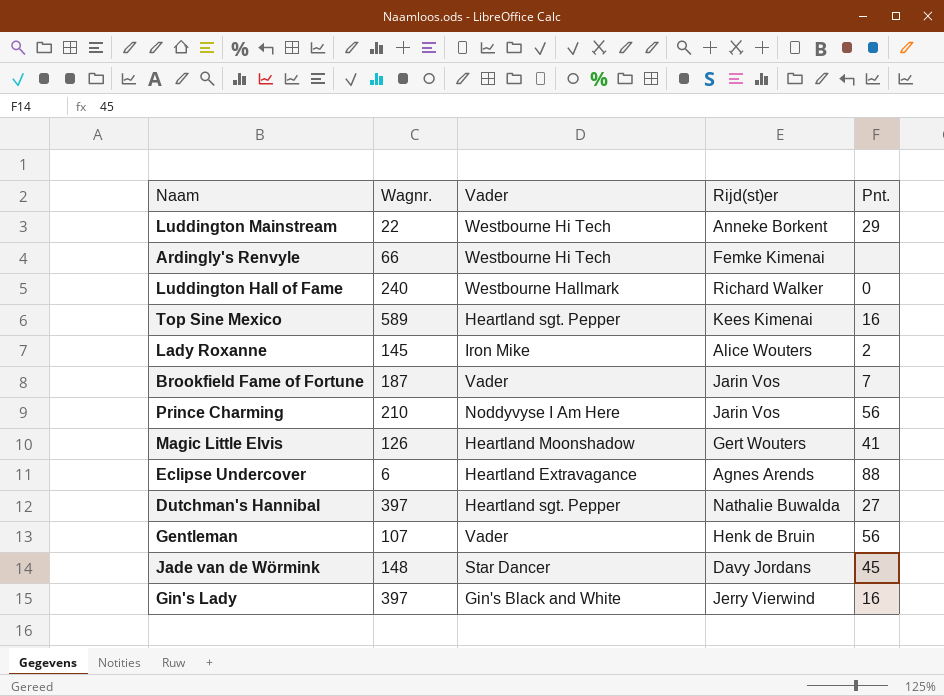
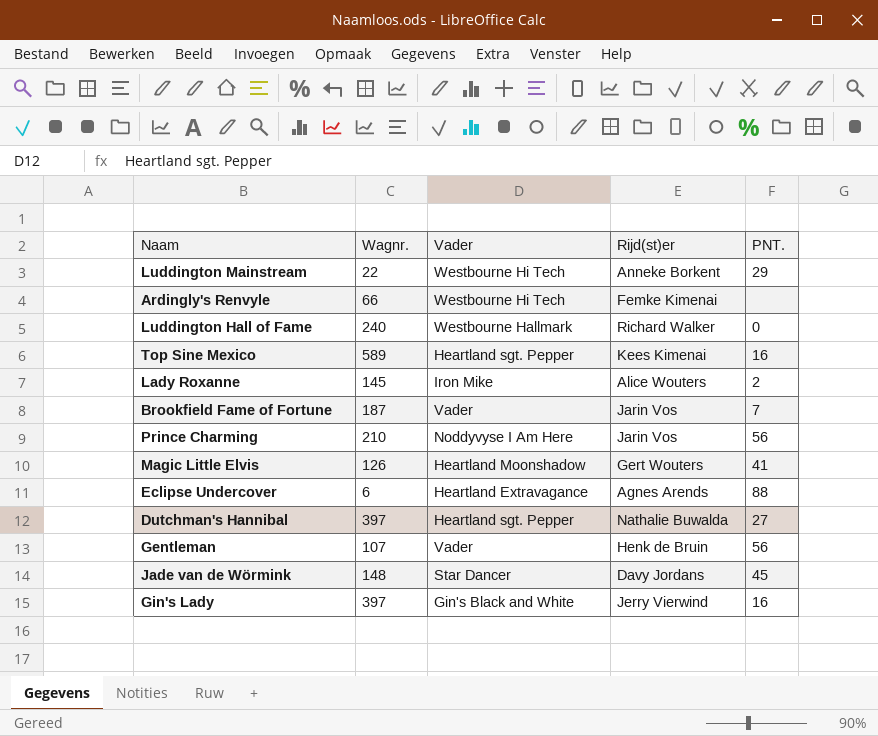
column name: Pnt. -> PNT.

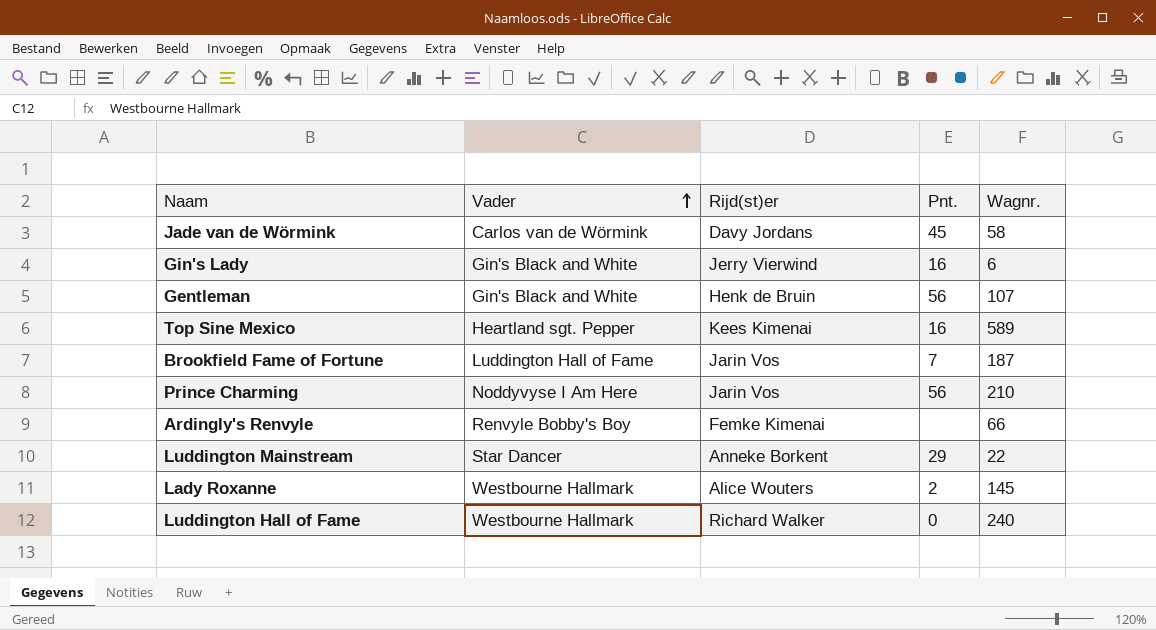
row order: none -> Vader ascending
column name: PNT. -> Pnt.
column Wagnr. | position: 2 -> 5
row Magic Little Elvis: 126 | Heartland Moonshadow | Gert Wouters | 41 -> none
row Eclipse Undercover: 6 | Heartland Extravagance | Agnes Arends | 88 -> none
row Dutchman's Hannibal: 397 | Heartland sgt. Pepper | Nathalie Buwalda | 27 -> none
Jade van de Wörmink | Vader: Star Dancer -> Carlos van de Wörmink
Jade van de Wörmink | Wagnr.: 148 -> 58
Gin's Lady | Wagnr.: 397 -> 6
Gentleman | Vader: Vader -> Gin's Black and White
Brookfield Fame of Fortune | Vader: Vader -> Luddington Hall of Fame
Ardingly's Renvyle | Vader: Westbourne Hi Tech -> Renvyle Bobby's Boy
Luddington Mainstream | Vader: Westbourne Hi Tech -> Star Dancer
Lady Roxanne | Vader: Iron Mike -> Westbourne Hallmark

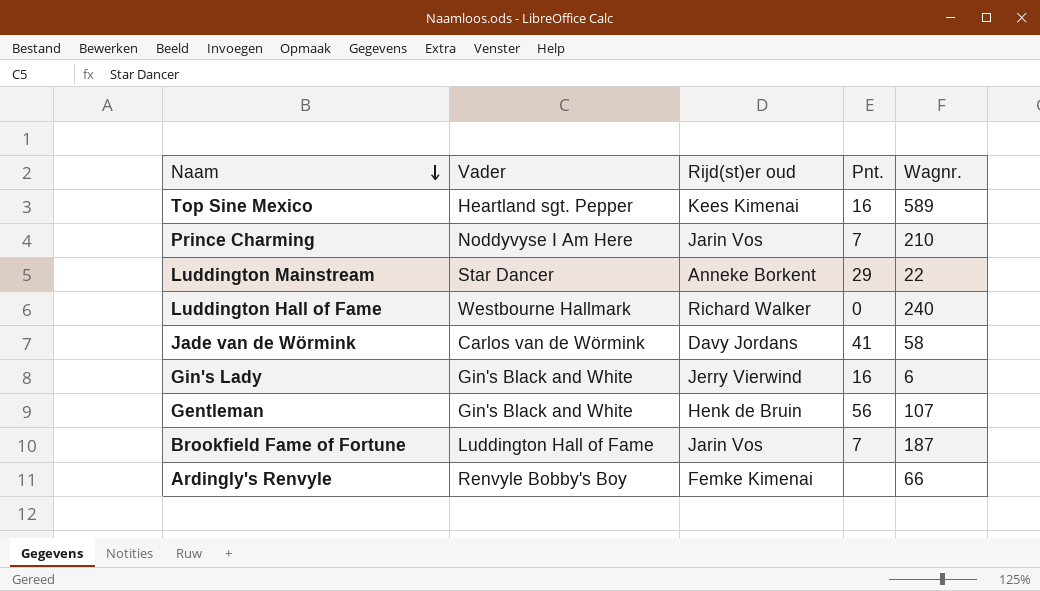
row order: Vader ascending -> Naam descending
column name: Rijd(st)er -> Rijd(st)er oud
row Lady Roxanne: Westbourne Hallmark | Alice Wouters | 2 | 145 -> none
Prince Charming | Pnt.: 56 -> 7
Jade van de Wörmink | Pnt.: 45 -> 41

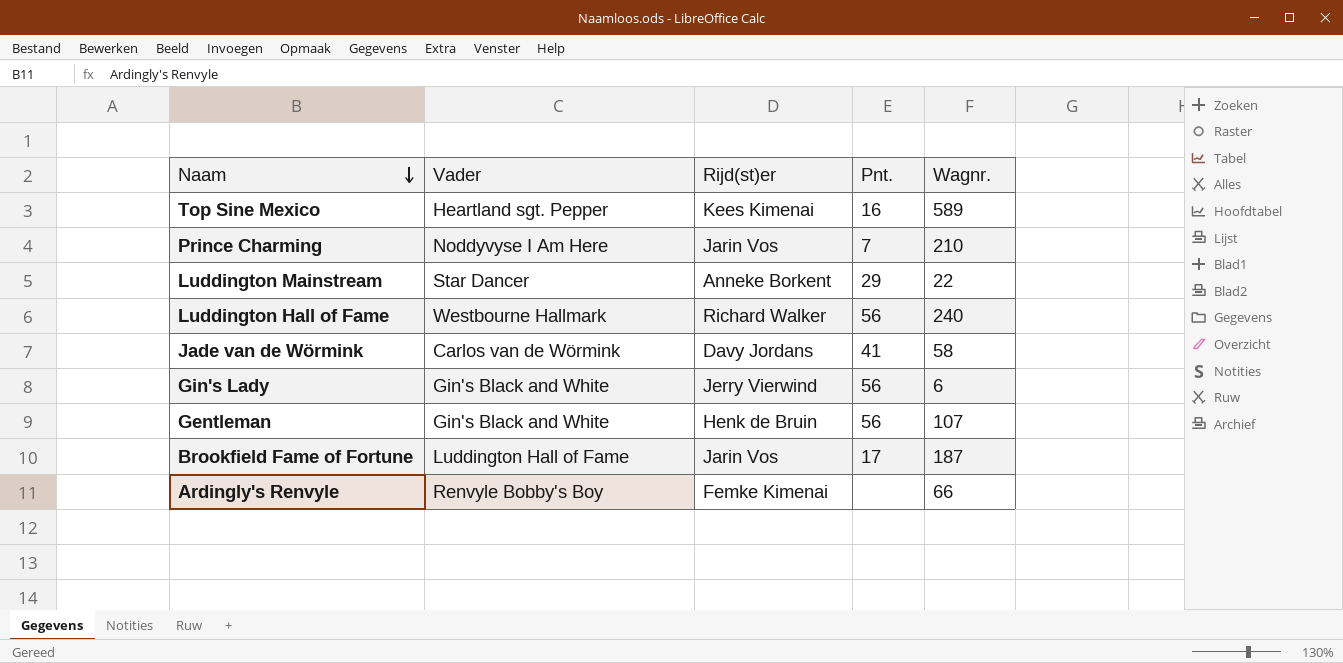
column name: Rijd(st)er oud -> Rijd(st)er
Luddington Hall of Fame | Pnt.: 0 -> 56
Gin's Lady | Pnt.: 16 -> 56
Brookfield Fame of Fortune | Pnt.: 7 -> 17

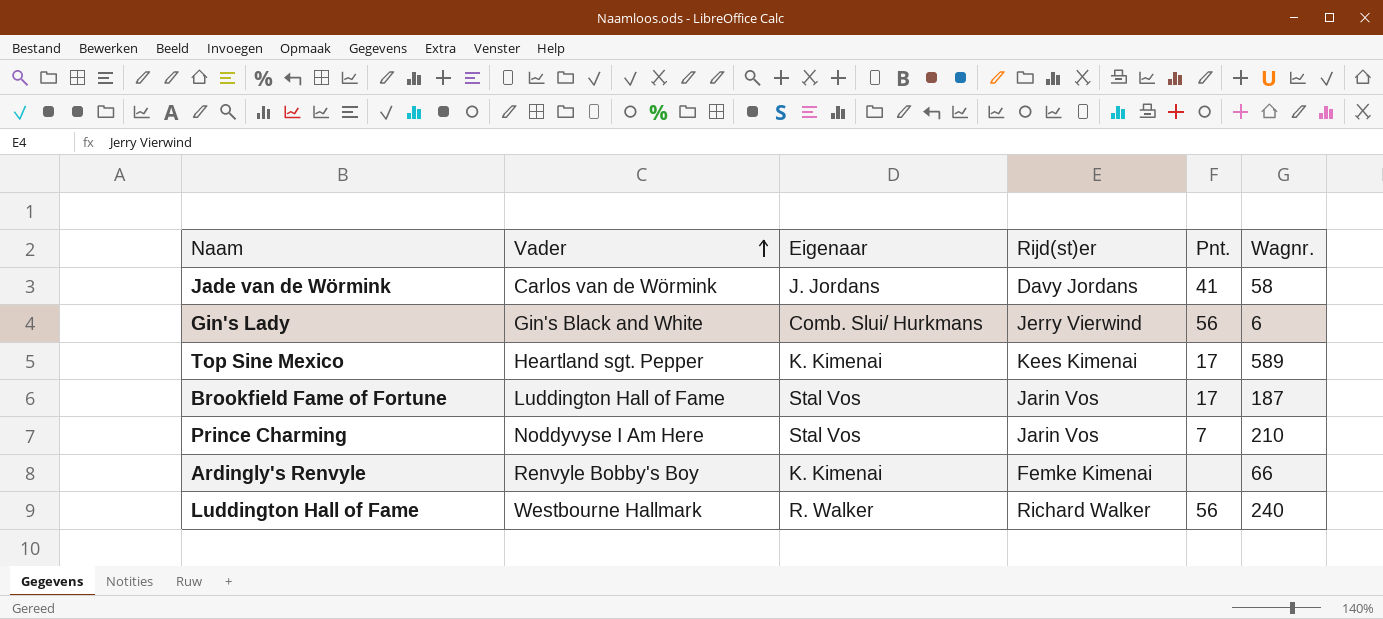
row order: Naam descending -> Vader ascending
column Eigenaar | position: none -> 3
row Luddington Mainstream: Star Dancer | Anneke Borkent | 29 | 22 -> none
row Gentleman: Gin's Black and White | Henk de Bruin | 56 | 107 -> none
Top Sine Mexico | Pnt.: 16 -> 17

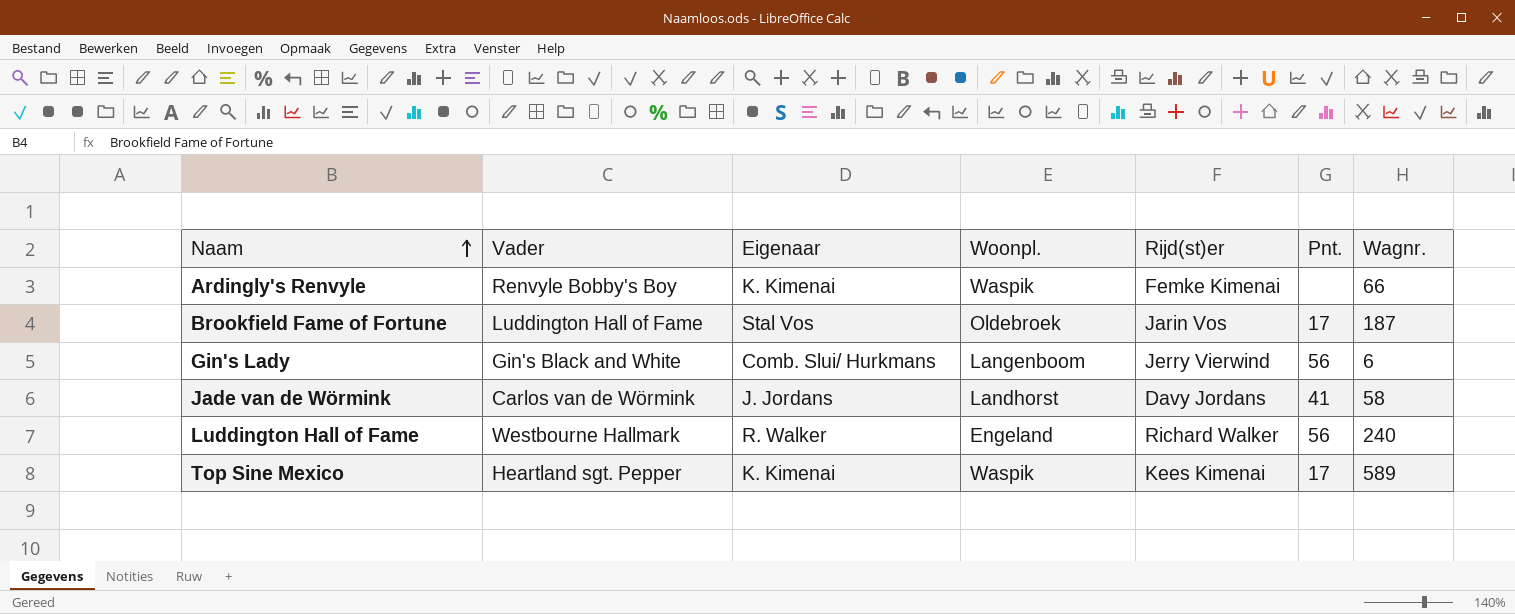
row order: Vader ascending -> Naam ascending
column Woonpl. | position: none -> 4
row Prince Charming: Noddyvyse I Am Here | Stal Vos | Jarin Vos | 7 | 210 -> none

